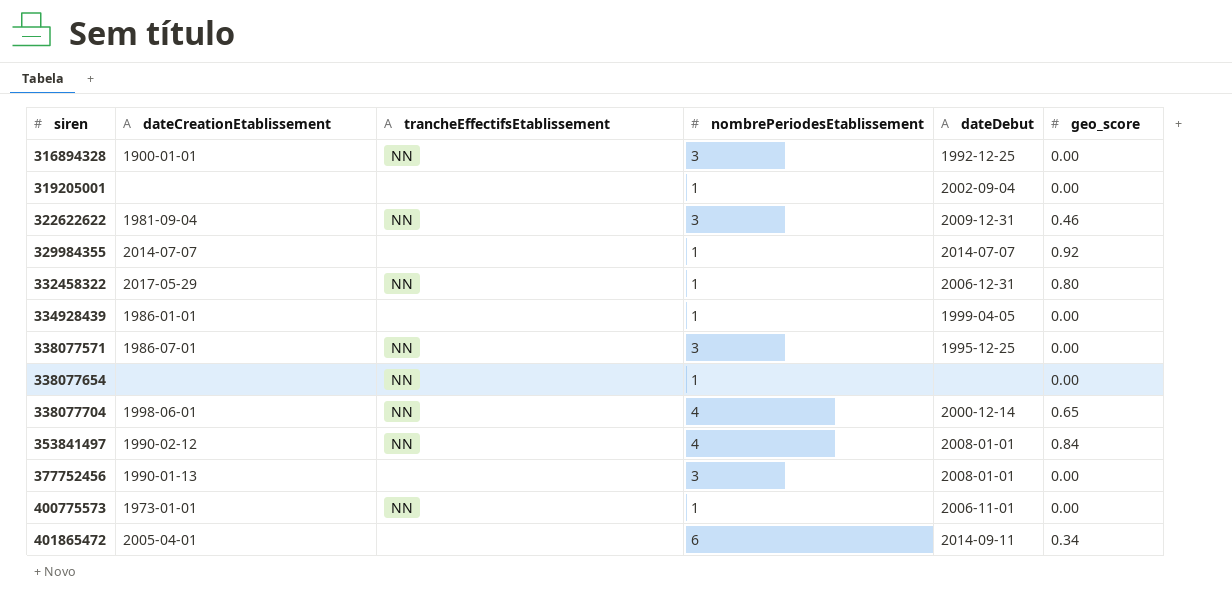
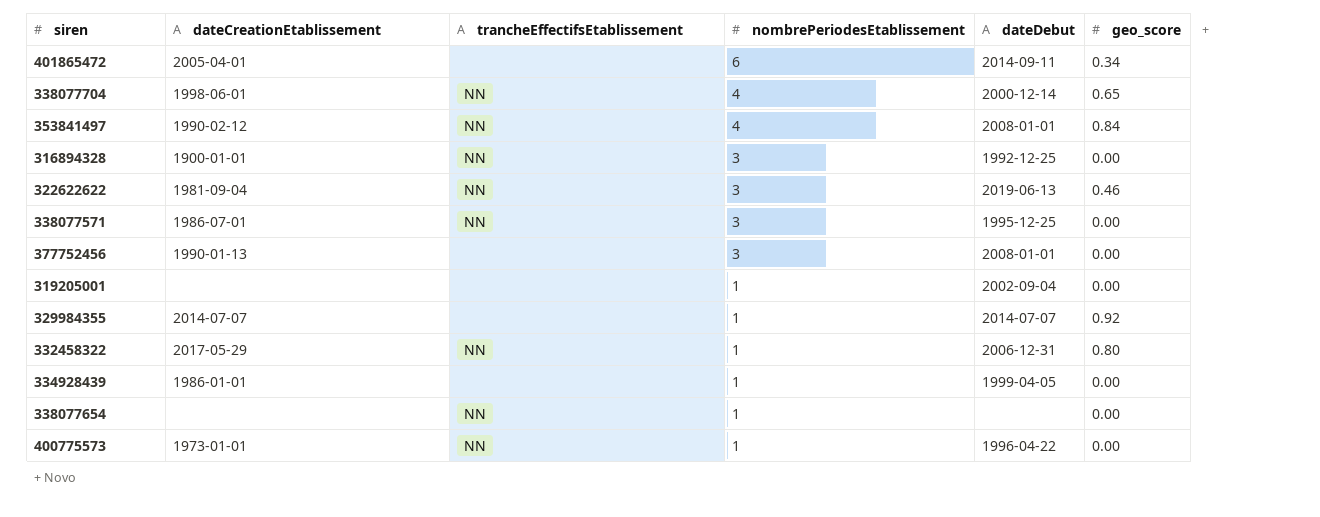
row order: siren ascending -> nombrePeriodesEtablissement descending
322622622 | dateDebut: 2009-12-31 -> 2019-06-13
400775573 | dateDebut: 2006-11-01 -> 1996-04-22

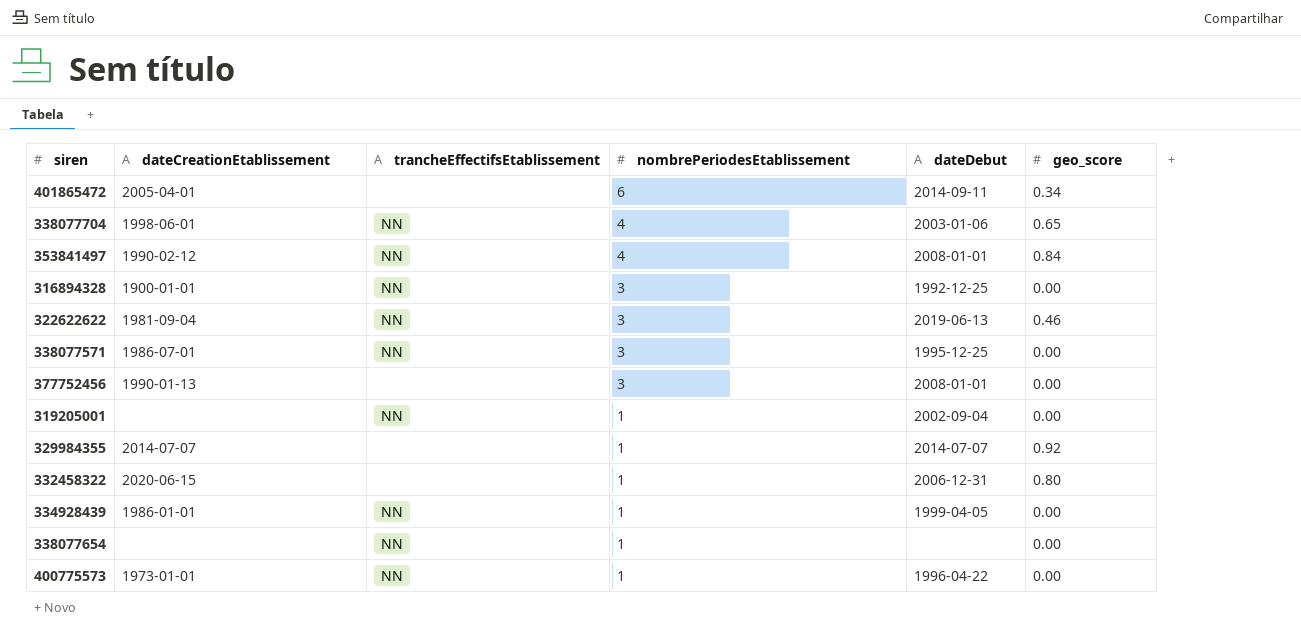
338077704 | dateDebut: 2000-12-14 -> 2003-01-06
319205001 | trancheEffectifsEtablissement: none -> NN
332458322 | dateCreationEtablissement: 2017-05-29 -> 2020-06-15
332458322 | trancheEffectifsEtablissement: NN -> none
334928439 | trancheEffectifsEtablissement: none -> NN

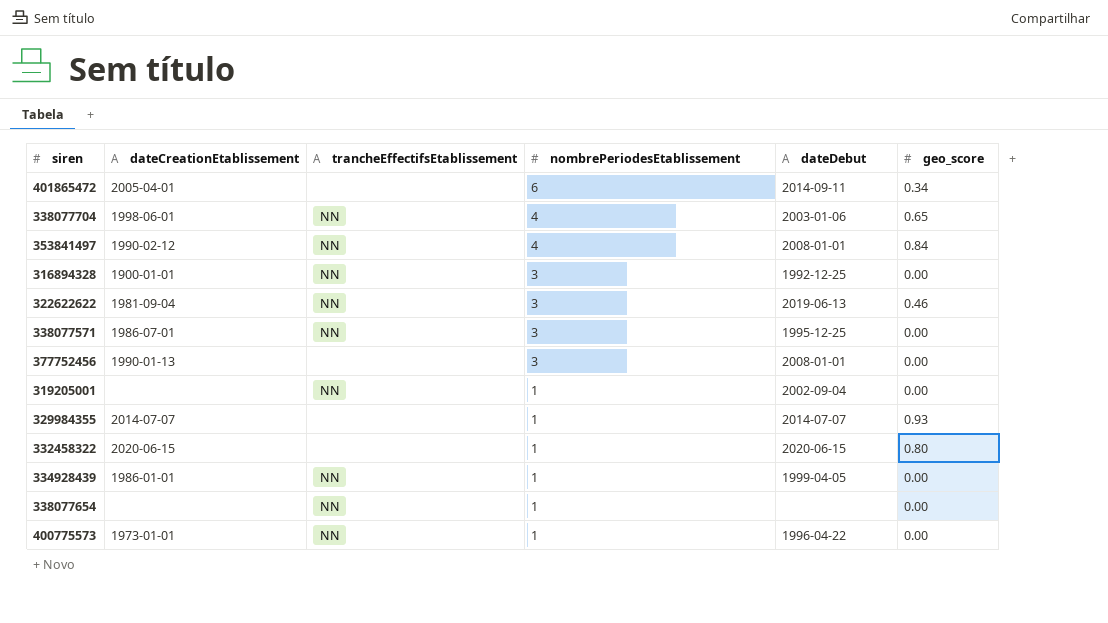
329984355 | geo_score: 0.92 -> 0.93
332458322 | dateDebut: 2006-12-31 -> 2020-06-15

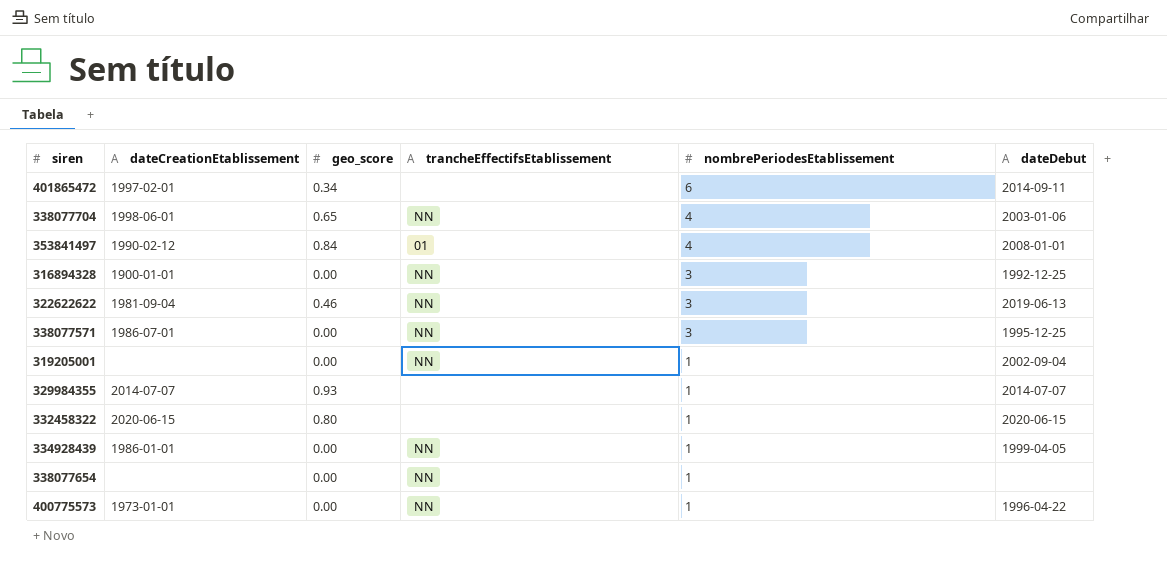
column geo_score | position: 6 -> 3
row 377752456: 1990-01-13 | none | 3 | 2008-01-01 | 0.00 -> none
401865472 | dateCreationEtablissement: 2005-04-01 -> 1997-02-01
353841497 | trancheEffectifsEtablissement: NN -> 01

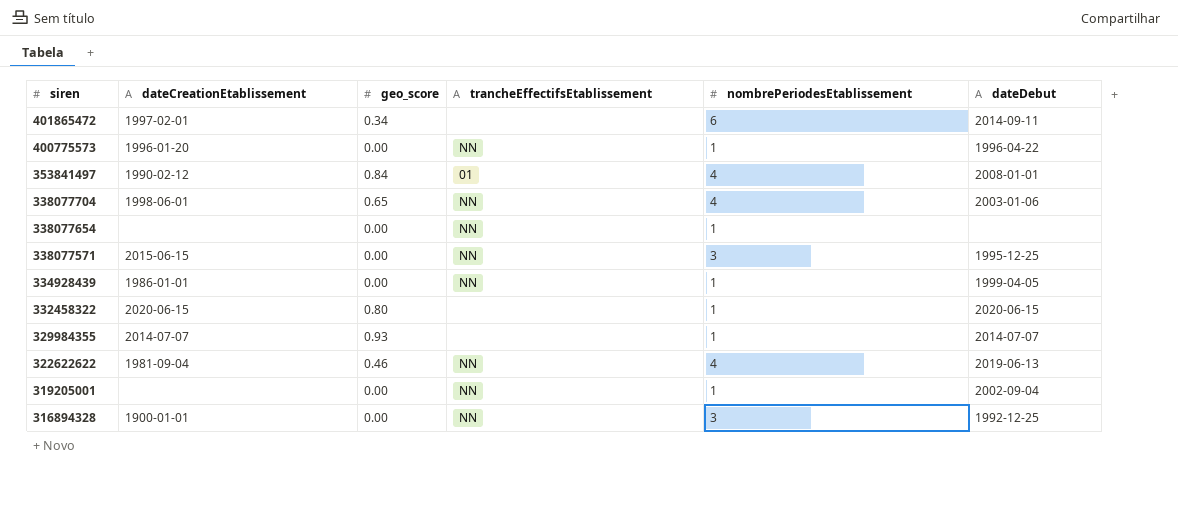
row order: nombrePeriodesEtablissement descending -> siren descending
400775573 | dateCreationEtablissement: 1973-01-01 -> 1996-01-20
338077571 | dateCreationEtablissement: 1986-07-01 -> 2015-06-15
322622622 | nombrePeriodesEtablissement: 3 -> 4

